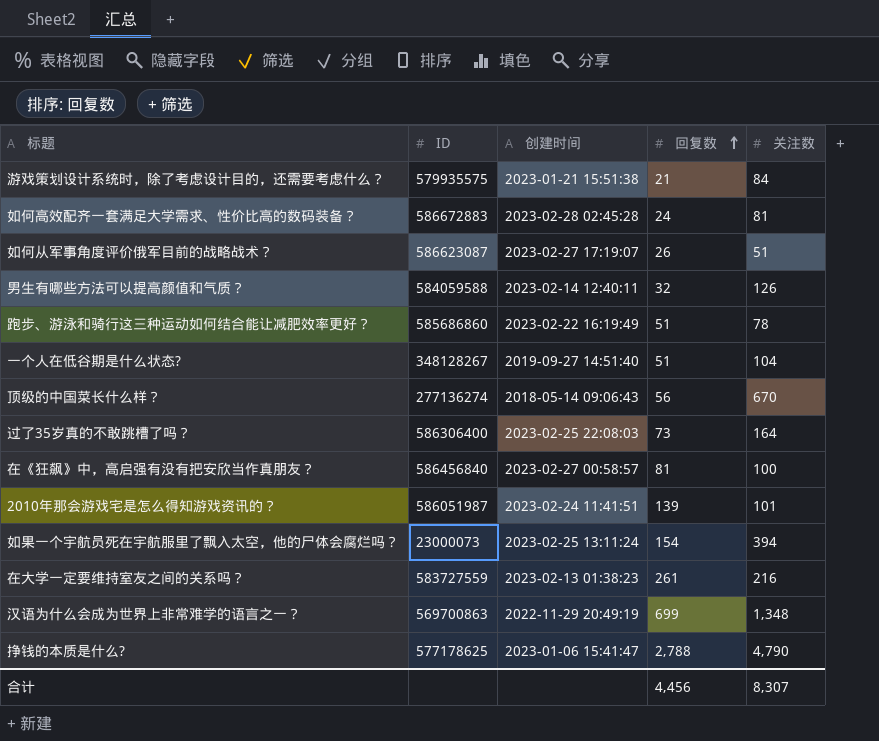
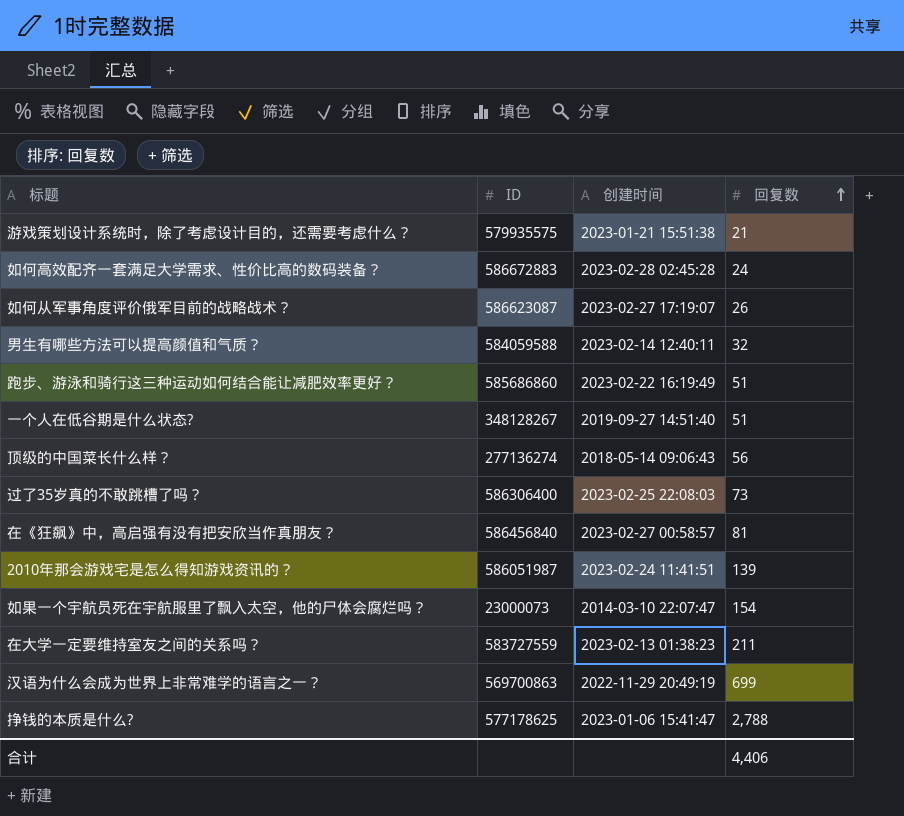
column 关注数 | position: 5 -> none
如果一个宇航员死在宇航服里了飘入太空，他的尸体会腐烂吗？ | 创建时间: 2023-02-25 13:11:24 -> 2014-03-10 22:07:47
在大学一定要维持室友之间的关系吗？ | 回复数: 261 -> 211
合计 | 回复数: 4,456 -> 4,406

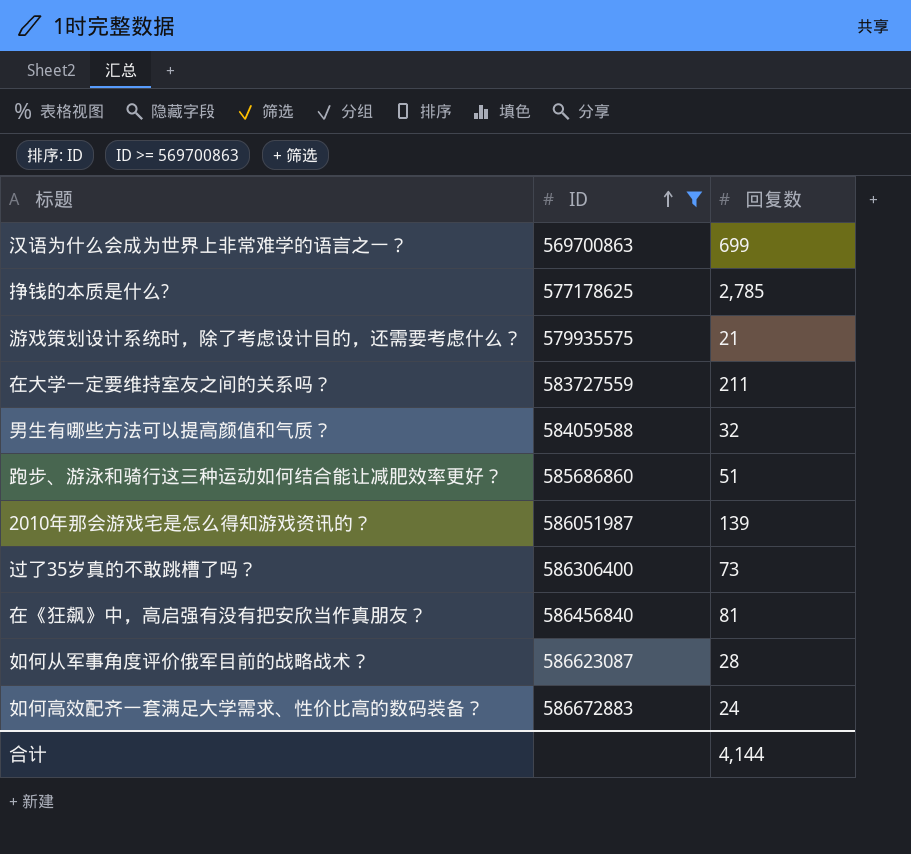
filter: none -> ID >= 569700863
row order: 回复数 ascending -> ID ascending
column 创建时间 | position: 3 -> none
挣钱的本质是什么? | 回复数: 2,788 -> 2,785
如何从军事角度评价俄军目前的战略战术？ | 回复数: 26 -> 28
合计 | 回复数: 4,406 -> 4,144

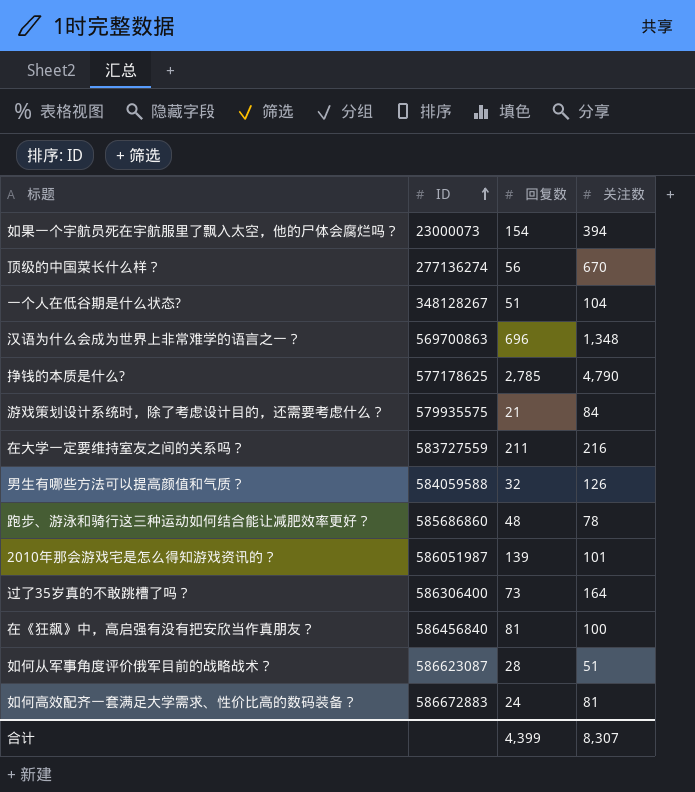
filter: ID >= 569700863 -> none
column 关注数 | position: none -> 4
汉语为什么会成为世界上非常难学的语言之一？ | 回复数: 699 -> 696
跑步、游泳和骑行这三种运动如何结合能让减肥效率更好？ | 回复数: 51 -> 48
合计 | 回复数: 4,144 -> 4,399

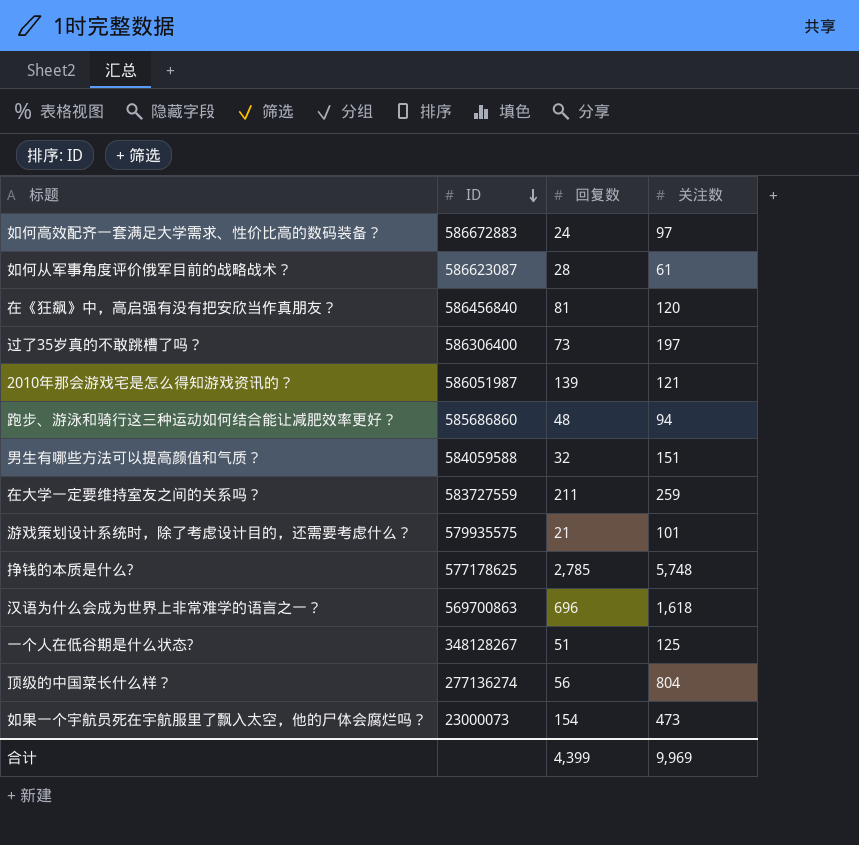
row order: ID ascending -> ID descending
如何高效配齐一套满足大学需求、性价比高的数码装备？ | 关注数: 81 -> 97
如何从军事角度评价俄军目前的战略战术？ | 关注数: 51 -> 61
在《狂飙》中，高启强有没有把安欣当作真朋友？ | 关注数: 100 -> 120
过了35岁真的不敢跳槽了吗？ | 关注数: 164 -> 197
2010年那会游戏宅是怎么得知游戏资讯的？ | 关注数: 101 -> 121
跑步、游泳和骑行这三种运动如何结合能让减肥效率更好？ | 关注数: 78 -> 94
男生有哪些方法可以提高颜值和气质？ | 关注数: 126 -> 151
在大学一定要维持室友之间的关系吗？ | 关注数: 216 -> 259
游戏策划设计系统时，除了考虑设计目的，还需要考虑什么？ | 关注数: 84 -> 101
挣钱的本质是什么? | 关注数: 4,790 -> 5,748
汉语为什么会成为世界上非常难学的语言之一？ | 关注数: 1,348 -> 1,618
一个人在低谷期是什么状态? | 关注数: 104 -> 125
顶级的中国菜长什么样？ | 关注数: 670 -> 804
如果一个宇航员死在宇航服里了飘入太空，他的尸体会腐烂吗？ | 关注数: 394 -> 473
合计 | 关注数: 8,307 -> 9,969

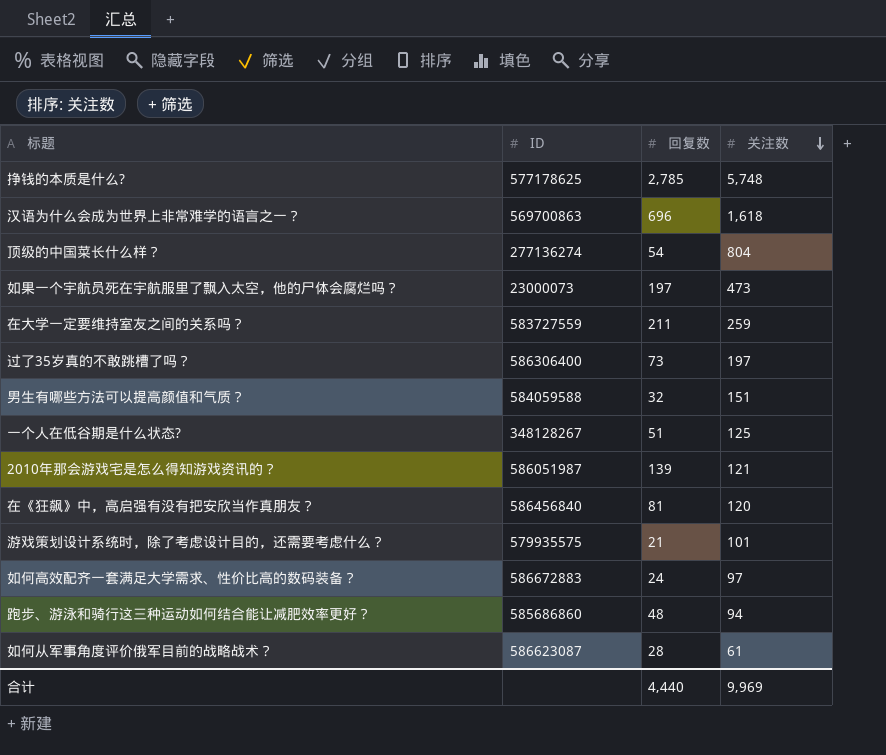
row order: ID descending -> 关注数 descending
顶级的中国菜长什么样？ | 回复数: 56 -> 54
如果一个宇航员死在宇航服里了飘入太空，他的尸体会腐烂吗？ | 回复数: 154 -> 197
合计 | 回复数: 4,399 -> 4,440

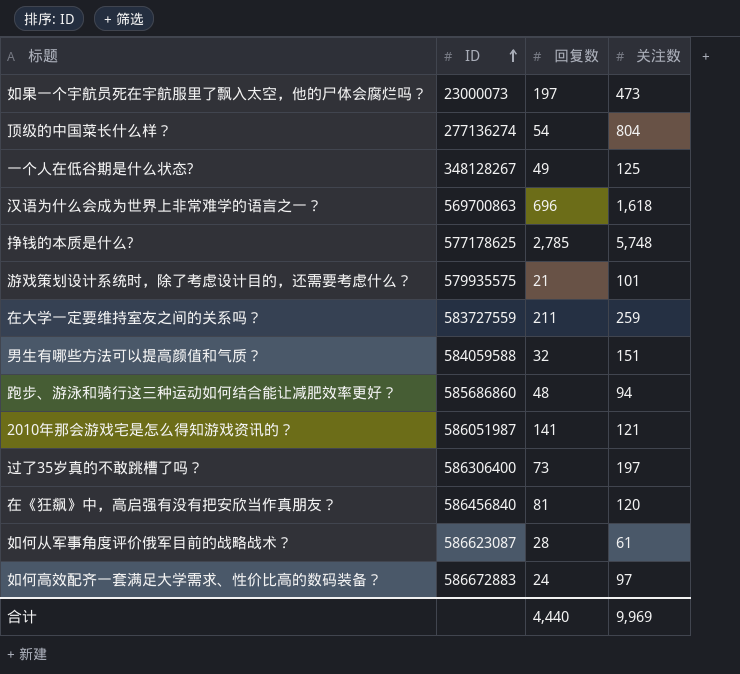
row order: 关注数 descending -> ID ascending
一个人在低谷期是什么状态? | 回复数: 51 -> 49
2010年那会游戏宅是怎么得知游戏资讯的？ | 回复数: 139 -> 141

